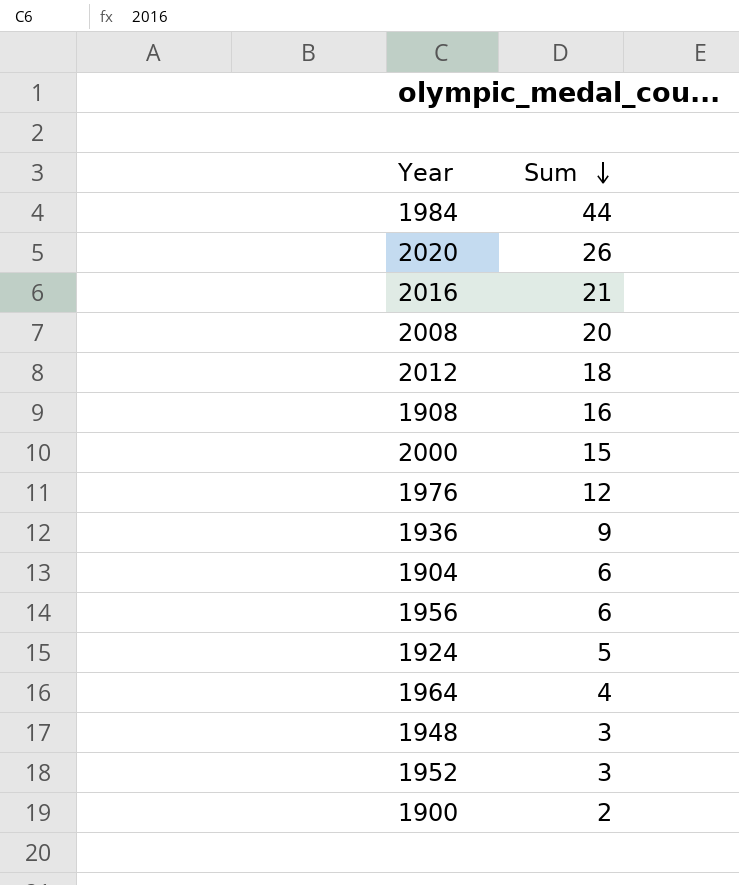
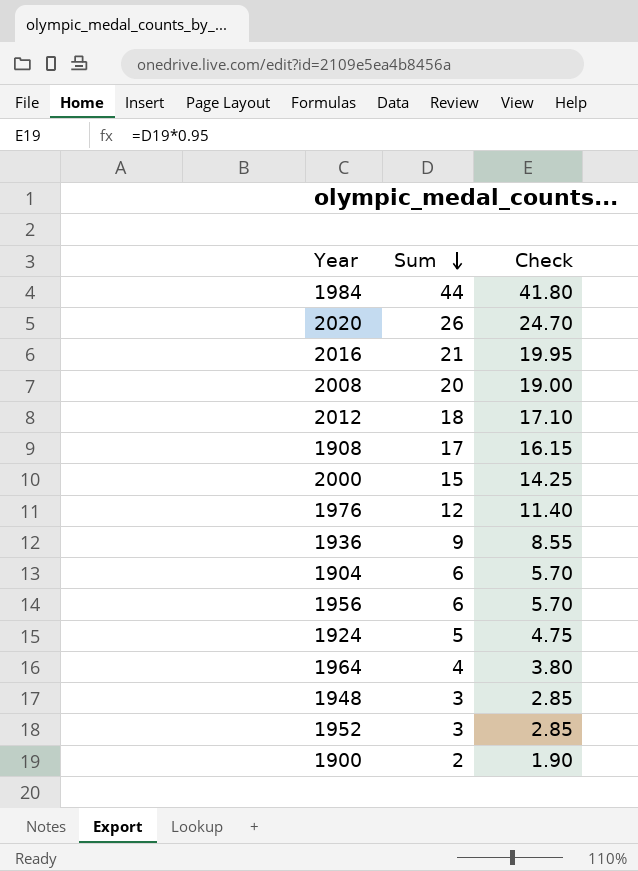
column Check | formula: none -> [Sum] * 0.95
1908 | Sum: 16 -> 17

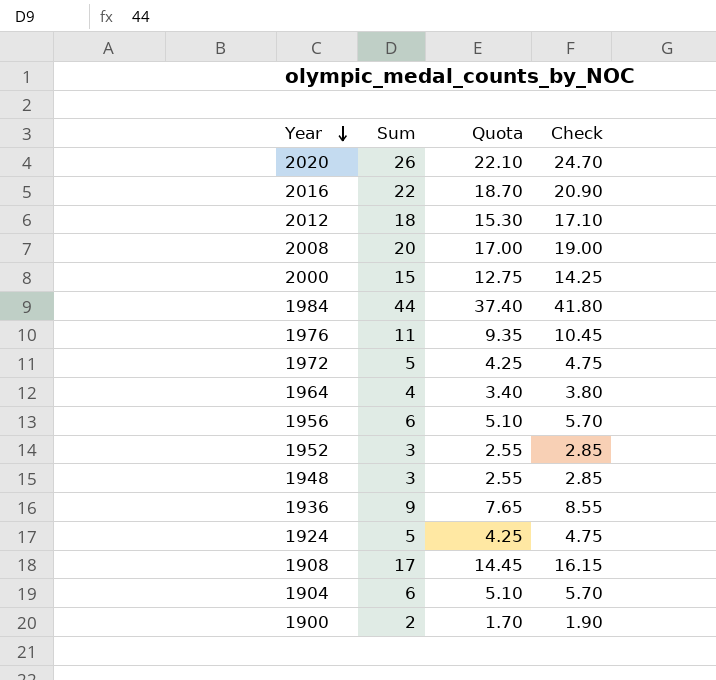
row order: Sum descending -> Year descending
column Quota | formula: none -> [Sum] * 0.85
2016 | Sum: 21 -> 22
2016 | Check: 19.95 -> 20.90
1976 | Sum: 12 -> 11
1976 | Check: 11.40 -> 10.45
row 1972: none -> 5 | 4.25 | 4.75

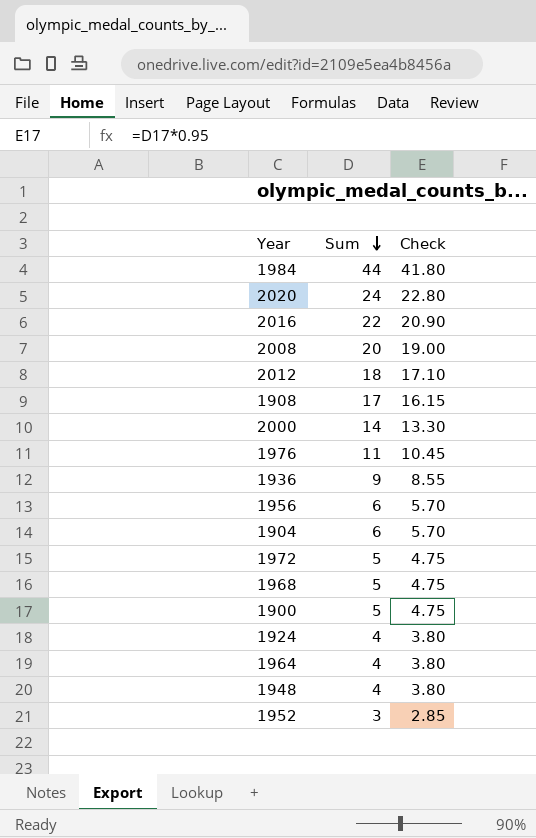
row order: Year descending -> Sum descending
column Quota | formula: [Sum] * 0.85 -> none
2020 | Sum: 26 -> 24
2020 | Check: 24.70 -> 22.80
2000 | Sum: 15 -> 14
2000 | Check: 14.25 -> 13.30
row 1968: none -> 5 | 4.75
1900 | Sum: 2 -> 5
1900 | Check: 1.90 -> 4.75
1924 | Sum: 5 -> 4
1924 | Check: 4.75 -> 3.80
1948 | Sum: 3 -> 4
1948 | Check: 2.85 -> 3.80

